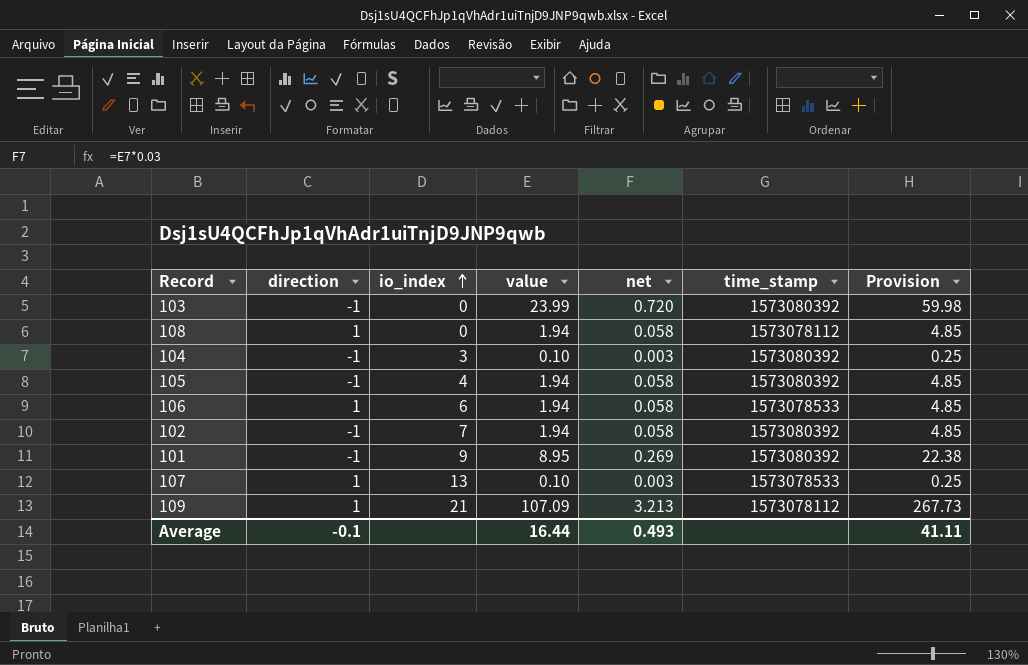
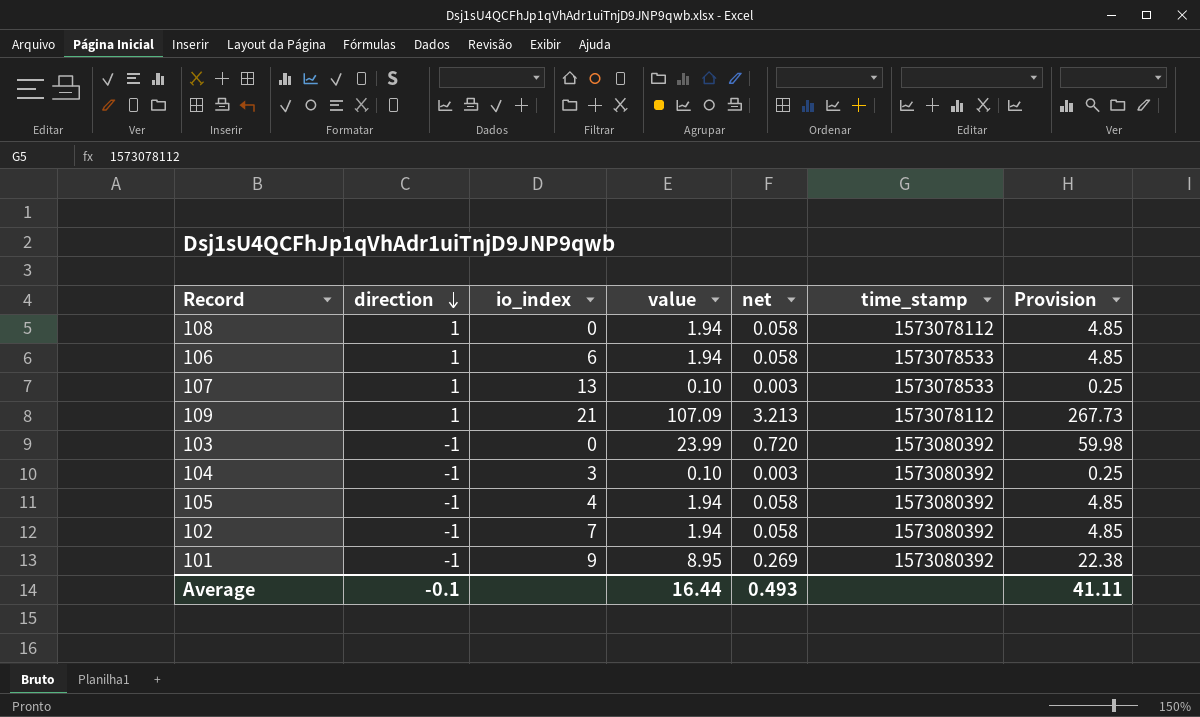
row order: io_index ascending -> direction descending

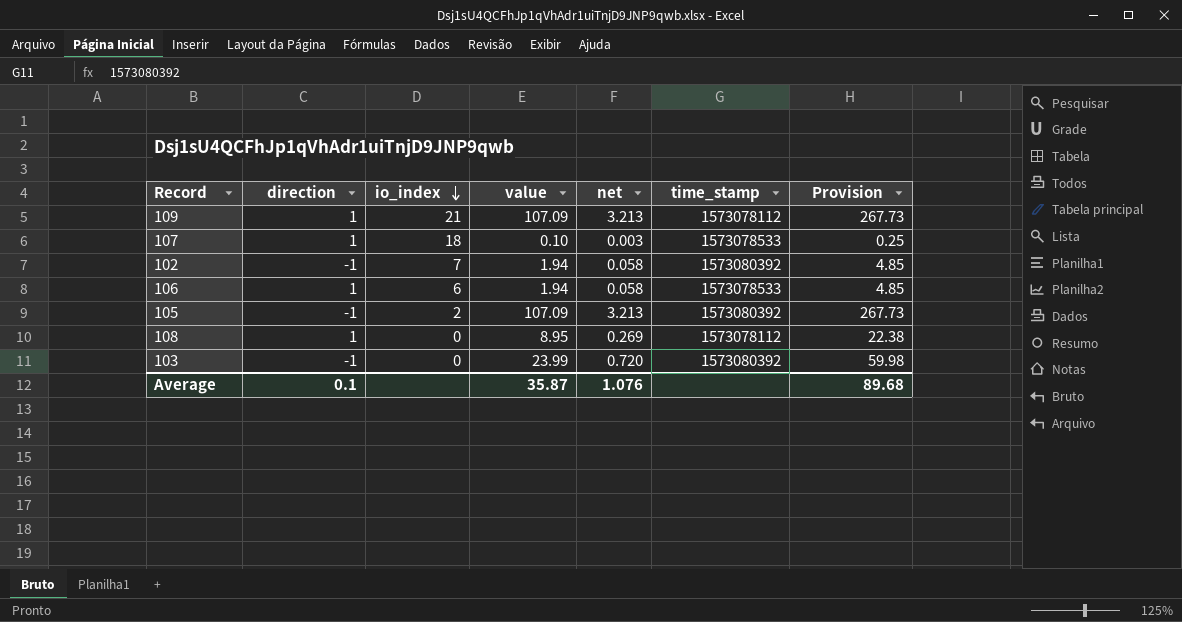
row order: direction descending -> io_index descending
row 104: -1 | 3 | 0.10 | 0.003 | 1573080392 | 0.25 -> none
row 101: -1 | 9 | 8.95 | 0.269 | 1573080392 | 22.38 -> none
107 | io_index: 13 -> 18
105 | io_index: 4 -> 2
105 | value: 1.94 -> 107.09
105 | net: 0.058 -> 3.213
105 | Provision: 4.85 -> 267.73
108 | value: 1.94 -> 8.95
108 | net: 0.058 -> 0.269
108 | Provision: 4.85 -> 22.38
Average | direction: -0.1 -> 0.1
Average | value: 16.44 -> 35.87
Average | net: 0.493 -> 1.076
Average | Provision: 41.11 -> 89.68

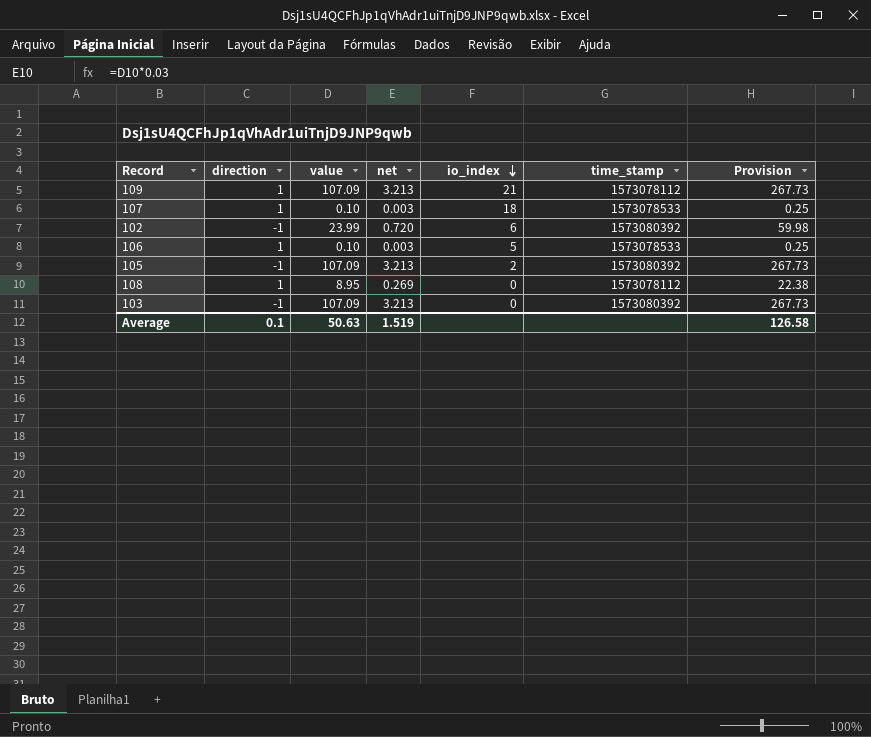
column io_index | position: 3 -> 5
102 | value: 1.94 -> 23.99
102 | net: 0.058 -> 0.720
102 | io_index: 7 -> 6
102 | Provision: 4.85 -> 59.98
106 | value: 1.94 -> 0.10
106 | net: 0.058 -> 0.003
106 | io_index: 6 -> 5
106 | Provision: 4.85 -> 0.25
103 | value: 23.99 -> 107.09
103 | net: 0.720 -> 3.213
103 | Provision: 59.98 -> 267.73
Average | value: 35.87 -> 50.63
Average | net: 1.076 -> 1.519
Average | Provision: 89.68 -> 126.58

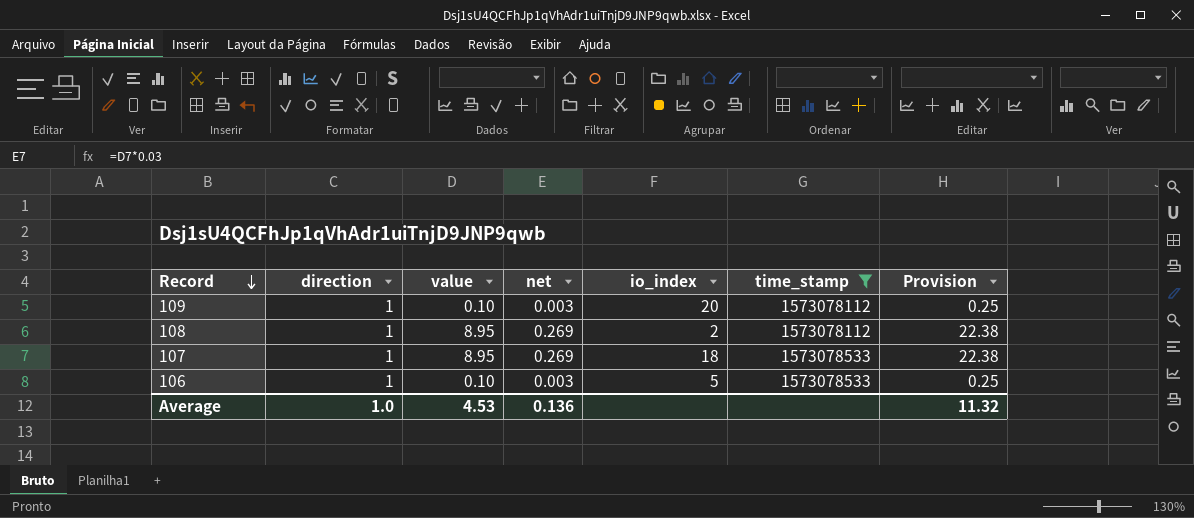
filter: none -> time_stamp != 1573080392
row order: io_index descending -> Record descending
109 | value: 107.09 -> 0.10
109 | net: 3.213 -> 0.003
109 | io_index: 21 -> 20
109 | Provision: 267.73 -> 0.25
108 | io_index: 0 -> 2
107 | value: 0.10 -> 8.95
107 | net: 0.003 -> 0.269
107 | Provision: 0.25 -> 22.38
Average | direction: 0.1 -> 1.0
Average | value: 50.63 -> 4.53
Average | net: 1.519 -> 0.136
Average | Provision: 126.58 -> 11.32

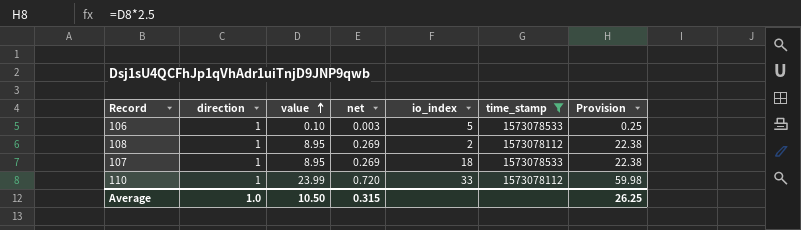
row order: Record descending -> value ascending
row 109: 1 | 0.10 | 0.003 | 20 | 1573078112 | 0.25 -> none
row 110: none -> 1 | 23.99 | 0.720 | 33 | 1573078112 | 59.98
Average | value: 4.53 -> 10.50
Average | net: 0.136 -> 0.315
Average | Provision: 11.32 -> 26.25

